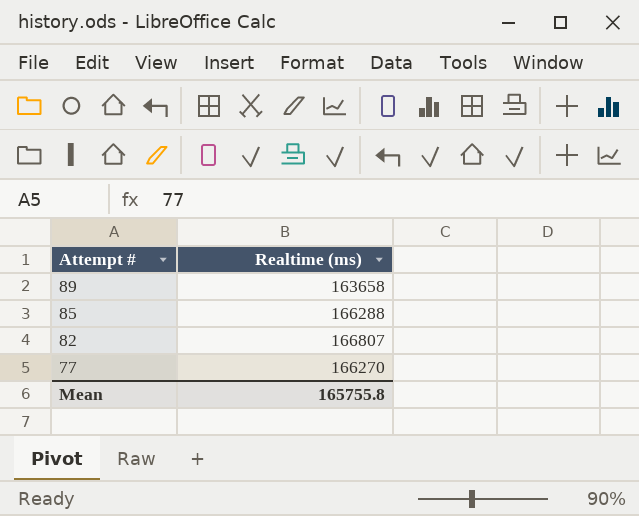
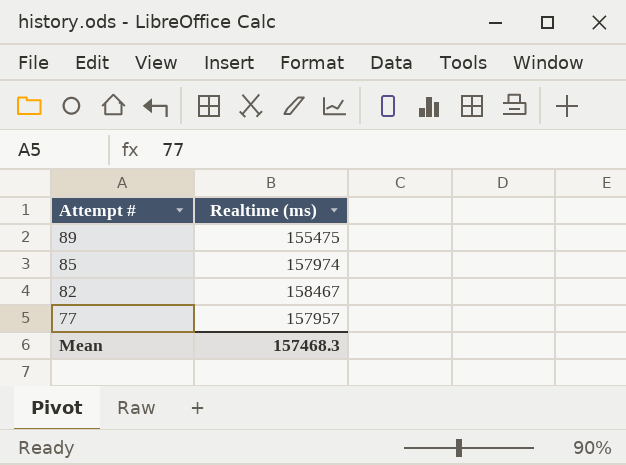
89 | Realtime (ms): 163658 -> 155475
85 | Realtime (ms): 166288 -> 157974
82 | Realtime (ms): 166807 -> 158467
77 | Realtime (ms): 166270 -> 157957
Mean | Realtime (ms): 165755.8 -> 157468.3

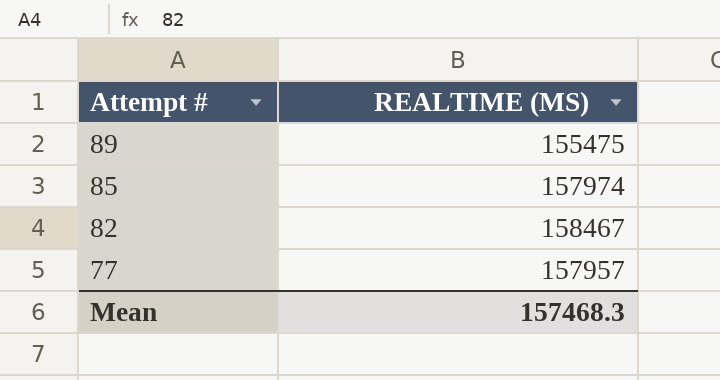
column name: Realtime (ms) -> REALTIME (MS)

